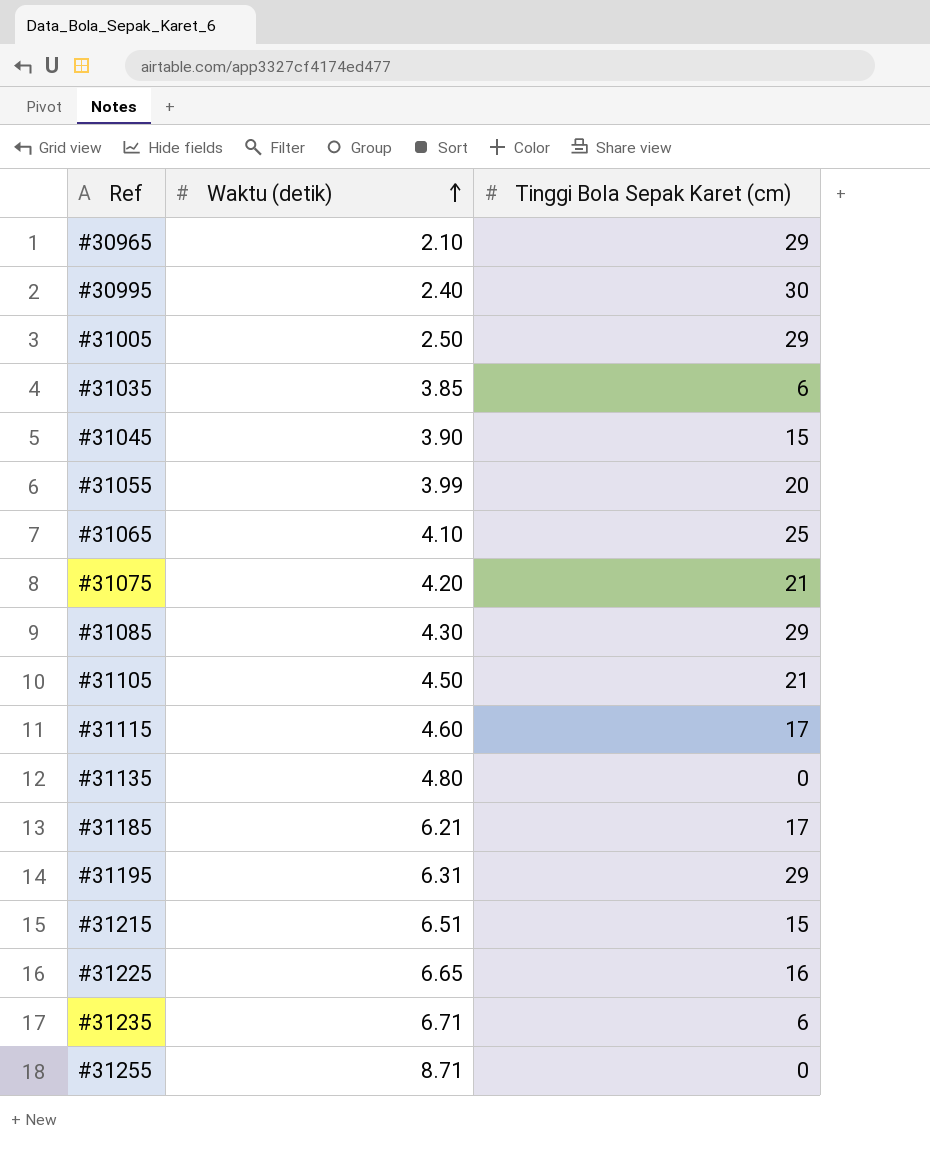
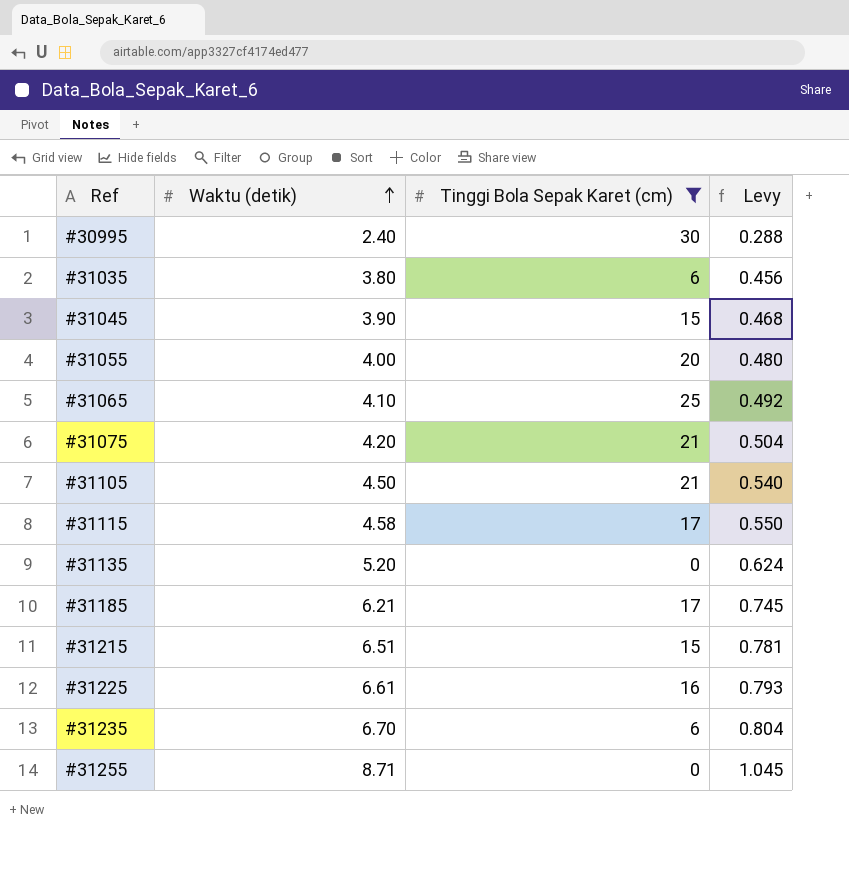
filter: none -> Tinggi Bola Sepak Karet (cm) != 29
column Levy | formula: none -> [Waktu (detik)] * 0.12
#31035 | Waktu (detik): 3.85 -> 3.80
#31055 | Waktu (detik): 3.99 -> 4.00
#31115 | Waktu (detik): 4.60 -> 4.58
#31135 | Waktu (detik): 4.80 -> 5.20
#31225 | Waktu (detik): 6.65 -> 6.61
#31235 | Waktu (detik): 6.71 -> 6.70

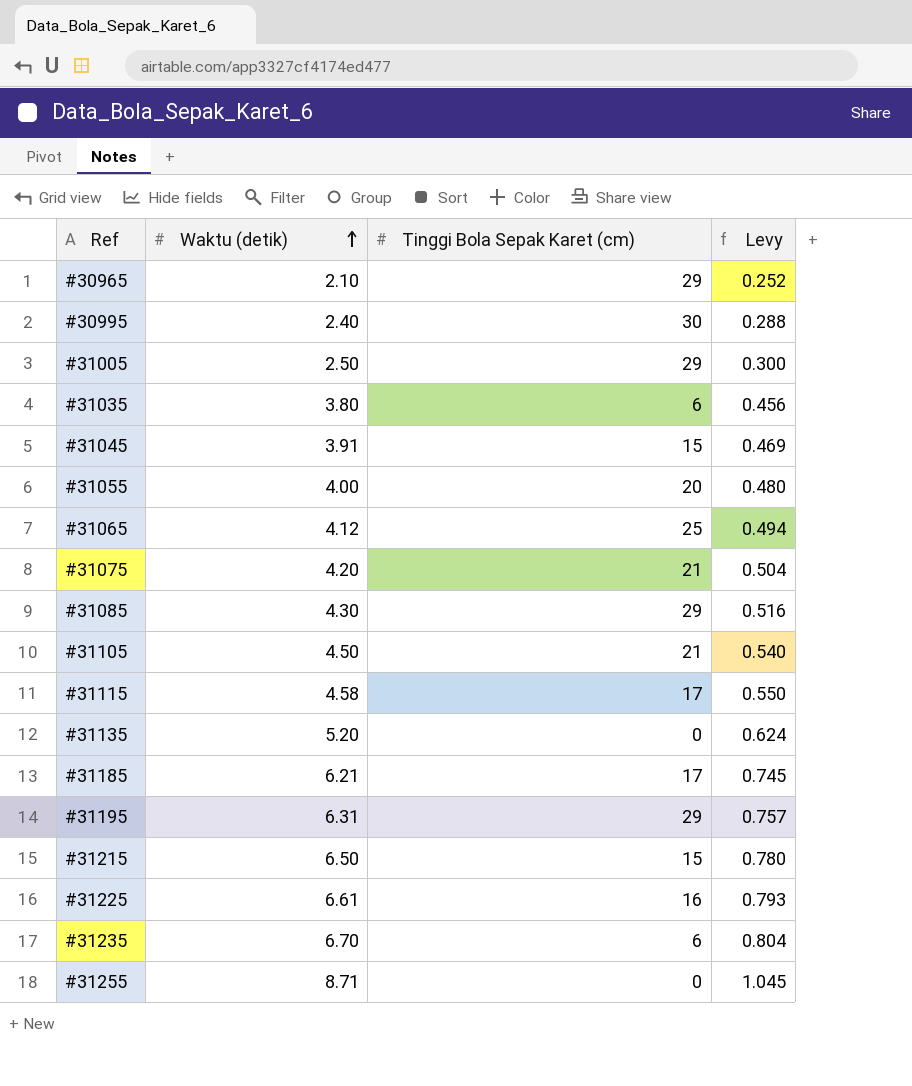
filter: Tinggi Bola Sepak Karet (cm) != 29 -> none
#31045 | Waktu (detik): 3.90 -> 3.91
#31045 | Levy: 0.468 -> 0.469
#31065 | Waktu (detik): 4.10 -> 4.12
#31065 | Levy: 0.492 -> 0.494
#31215 | Waktu (detik): 6.51 -> 6.50
#31215 | Levy: 0.781 -> 0.780

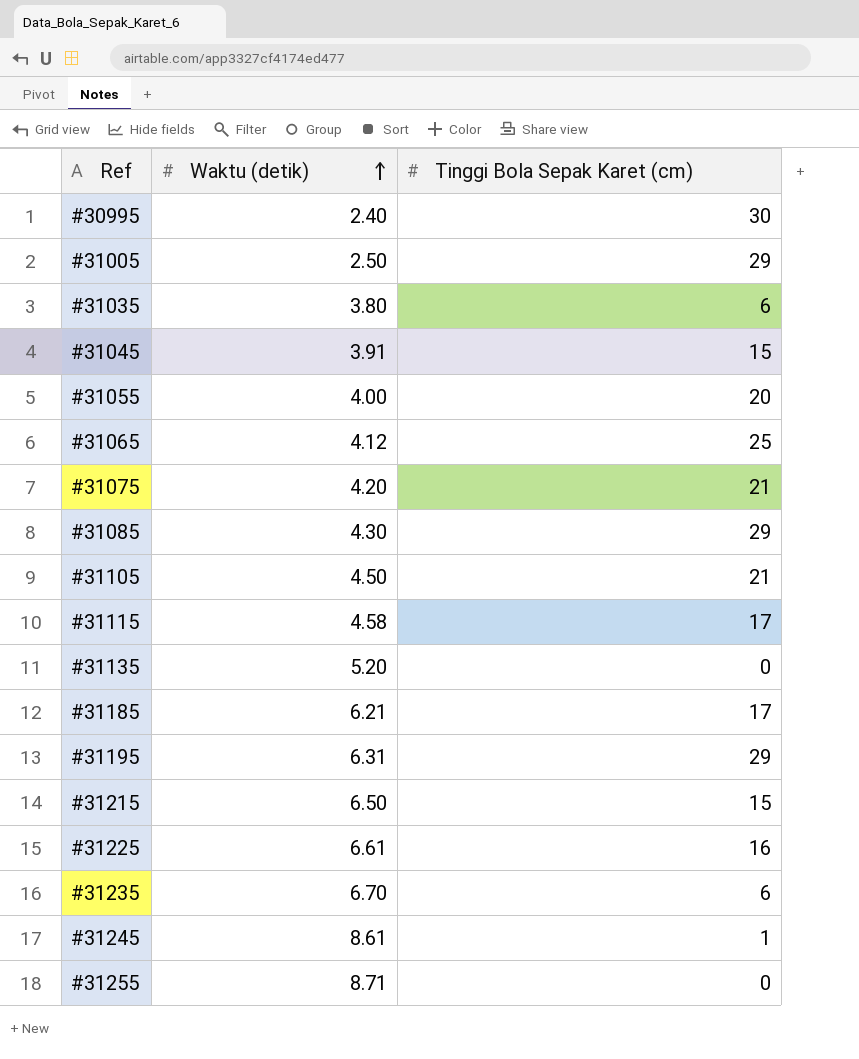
column Levy | formula: [Waktu (detik)] * 0.12 -> none
row #30965: 2.10 | 29 | 0.252 -> none
row #31245: none -> 8.61 | 1

